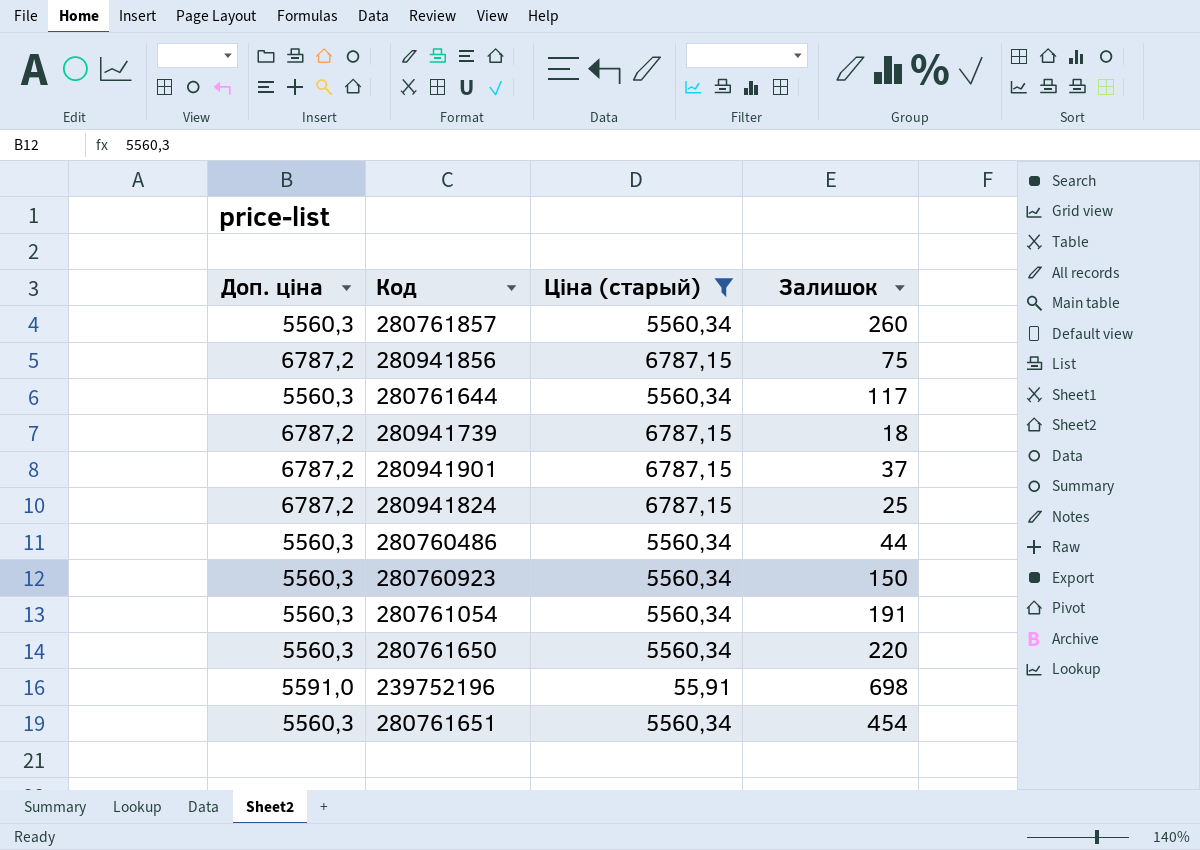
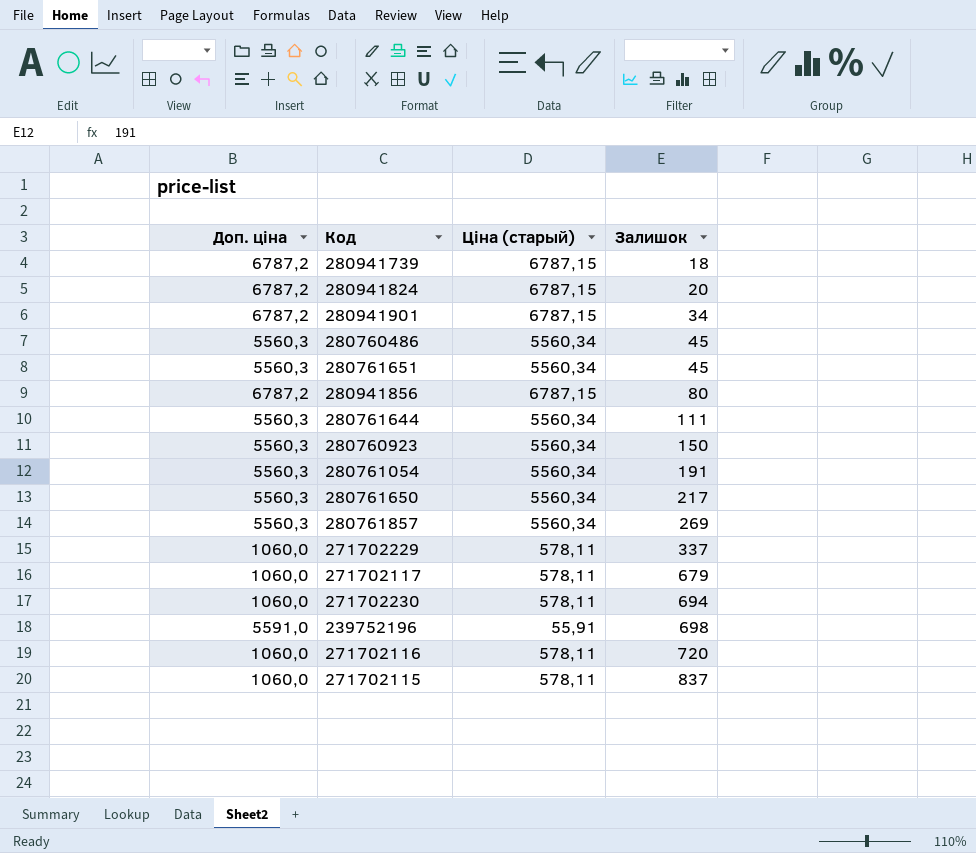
filter: Ціна (старый) != 578,11 -> none
row order: none -> Залишок ascending
280941824 | Залишок: 25 -> 20
280941901 | Залишок: 37 -> 34
280760486 | Залишок: 44 -> 45
280761651 | Залишок: 454 -> 45
280941856 | Залишок: 75 -> 80
280761644 | Залишок: 117 -> 111
280761650 | Залишок: 220 -> 217
280761857 | Залишок: 260 -> 269

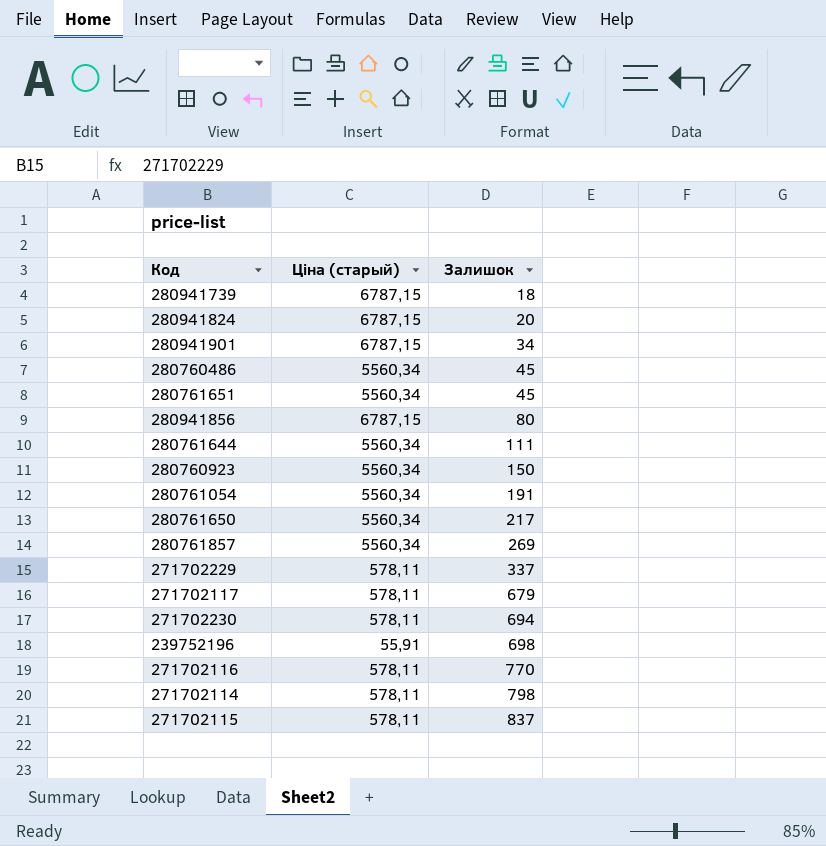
column Доп. ціна | position: 1 -> none
271702116 | Залишок: 720 -> 770
row 271702114: none -> 578,11 | 798

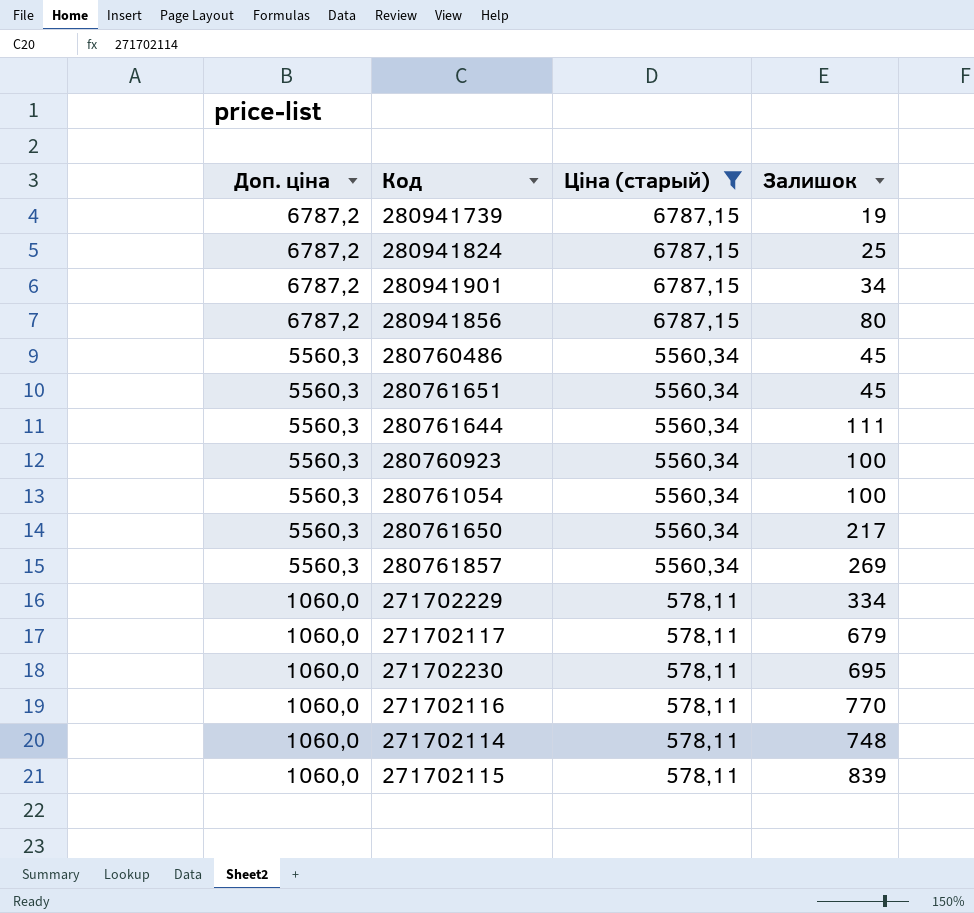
filter: none -> Ціна (старый) != 55,91
row order: Залишок ascending -> Доп. ціна descending
column Доп. ціна | position: none -> 1
280941739 | Залишок: 18 -> 19
280941824 | Залишок: 20 -> 25
280760923 | Залишок: 150 -> 100
280761054 | Залишок: 191 -> 100
271702229 | Залишок: 337 -> 334
271702230 | Залишок: 694 -> 695
271702114 | Залишок: 798 -> 748
271702115 | Залишок: 837 -> 839

